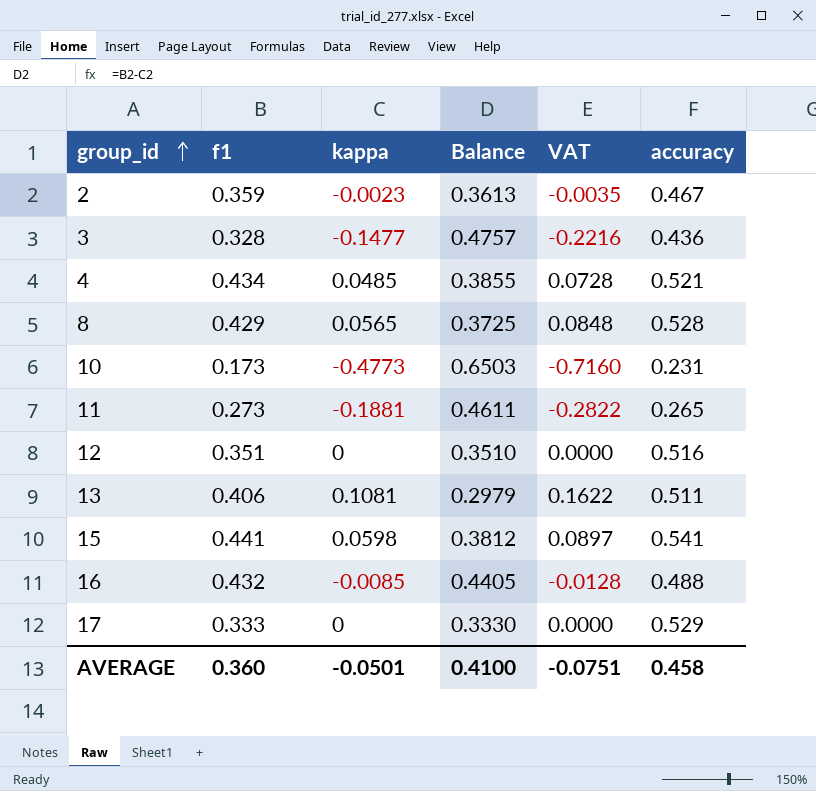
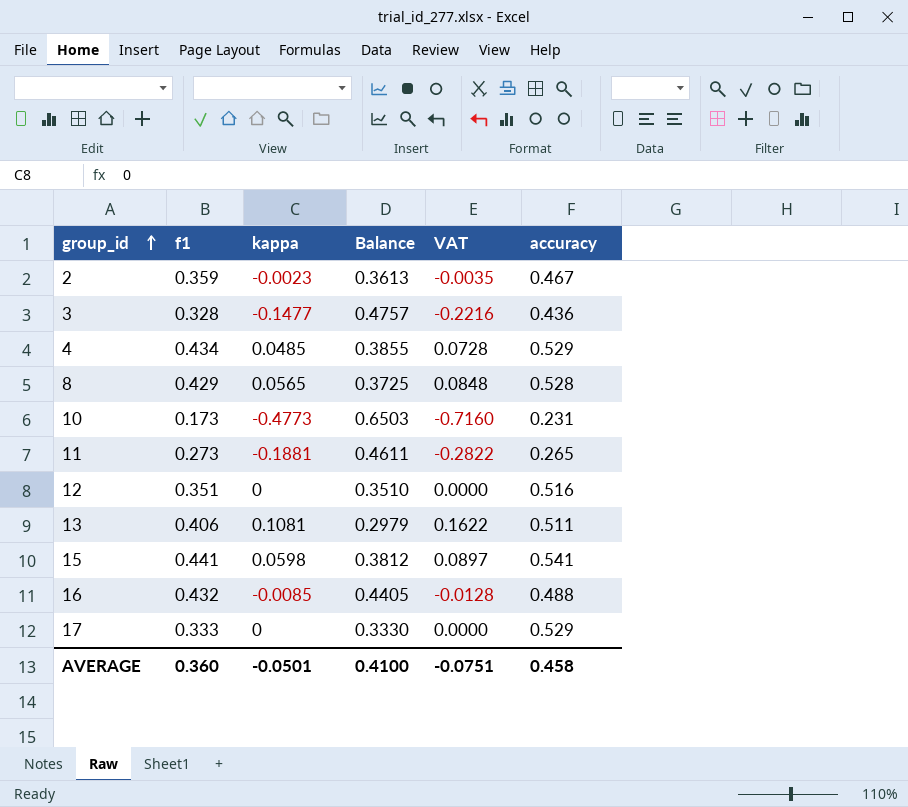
4 | accuracy: 0.521 -> 0.529

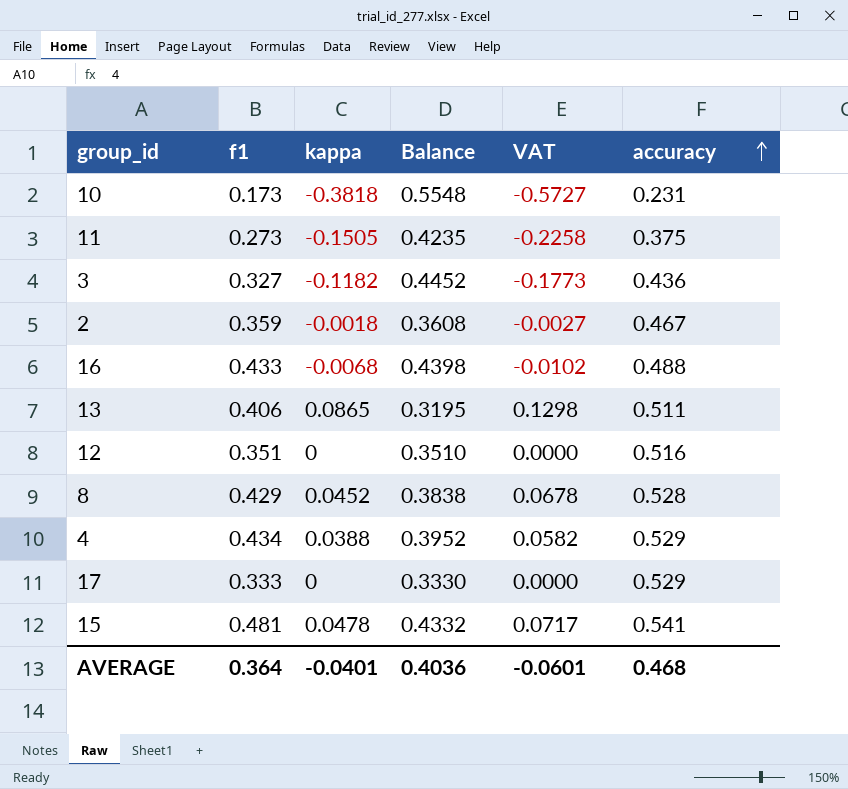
row order: group_id ascending -> accuracy ascending
10 | kappa: -0.4773 -> -0.3818
10 | Balance: 0.6503 -> 0.5548
10 | VAT: -0.7160 -> -0.5727
11 | kappa: -0.1881 -> -0.1505
11 | Balance: 0.4611 -> 0.4235
11 | VAT: -0.2822 -> -0.2258
11 | accuracy: 0.265 -> 0.375
3 | f1: 0.328 -> 0.327
3 | kappa: -0.1477 -> -0.1182
3 | Balance: 0.4757 -> 0.4452
3 | VAT: -0.2216 -> -0.1773
2 | kappa: -0.0023 -> -0.0018
2 | Balance: 0.3613 -> 0.3608
2 | VAT: -0.0035 -> -0.0027
16 | f1: 0.432 -> 0.433
16 | kappa: -0.0085 -> -0.0068
16 | Balance: 0.4405 -> 0.4398
16 | VAT: -0.0128 -> -0.0102
13 | kappa: 0.1081 -> 0.0865
13 | Balance: 0.2979 -> 0.3195
13 | VAT: 0.1622 -> 0.1298
8 | kappa: 0.0565 -> 0.0452
8 | Balance: 0.3725 -> 0.3838
8 | VAT: 0.0848 -> 0.0678
4 | kappa: 0.0485 -> 0.0388
4 | Balance: 0.3855 -> 0.3952
4 | VAT: 0.0728 -> 0.0582
15 | f1: 0.441 -> 0.481
15 | kappa: 0.0598 -> 0.0478
15 | Balance: 0.3812 -> 0.4332
15 | VAT: 0.0897 -> 0.0717
AVERAGE | f1: 0.360 -> 0.364
AVERAGE | kappa: -0.0501 -> -0.0401
AVERAGE | Balance: 0.4100 -> 0.4036
AVERAGE | VAT: -0.0751 -> -0.0601
AVERAGE | accuracy: 0.458 -> 0.468

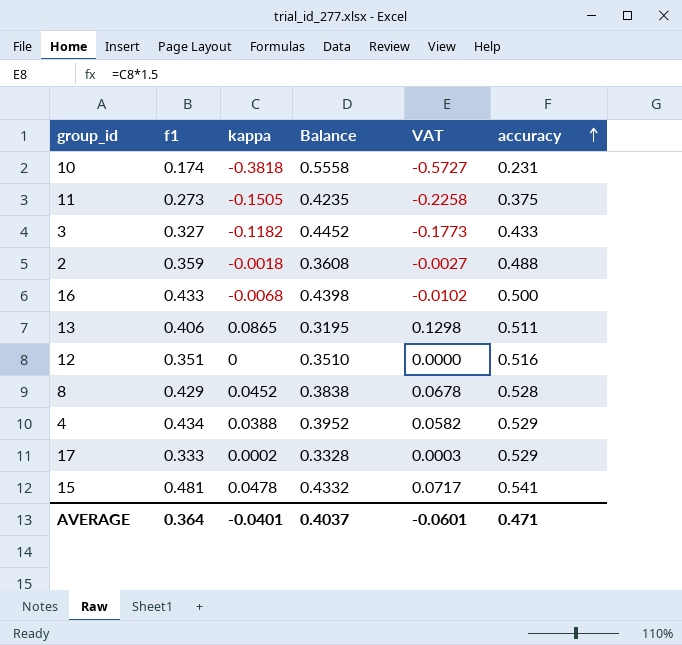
10 | f1: 0.173 -> 0.174
10 | Balance: 0.5548 -> 0.5558
3 | accuracy: 0.436 -> 0.433
2 | accuracy: 0.467 -> 0.488
16 | accuracy: 0.488 -> 0.500
17 | kappa: 0 -> 0.0002
17 | Balance: 0.3330 -> 0.3328
17 | VAT: 0.0000 -> 0.0003
AVERAGE | Balance: 0.4036 -> 0.4037
AVERAGE | accuracy: 0.468 -> 0.471

